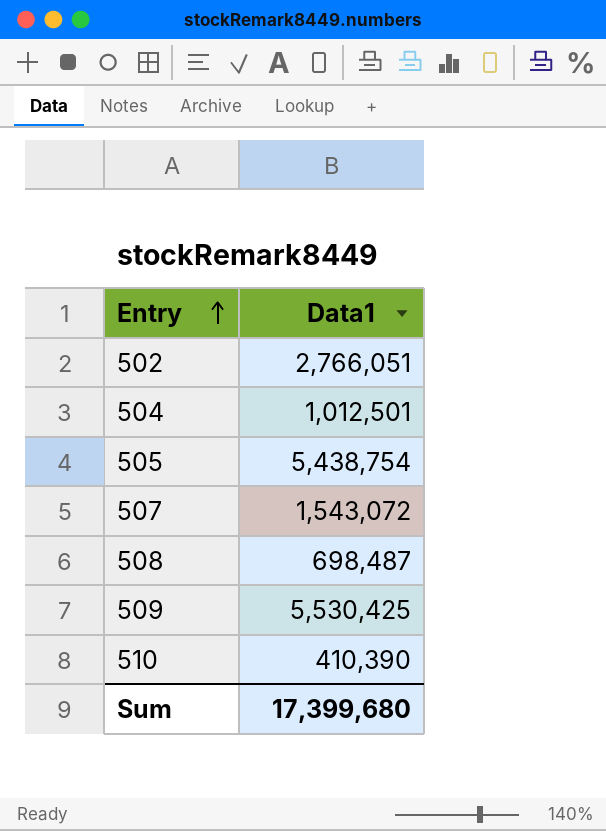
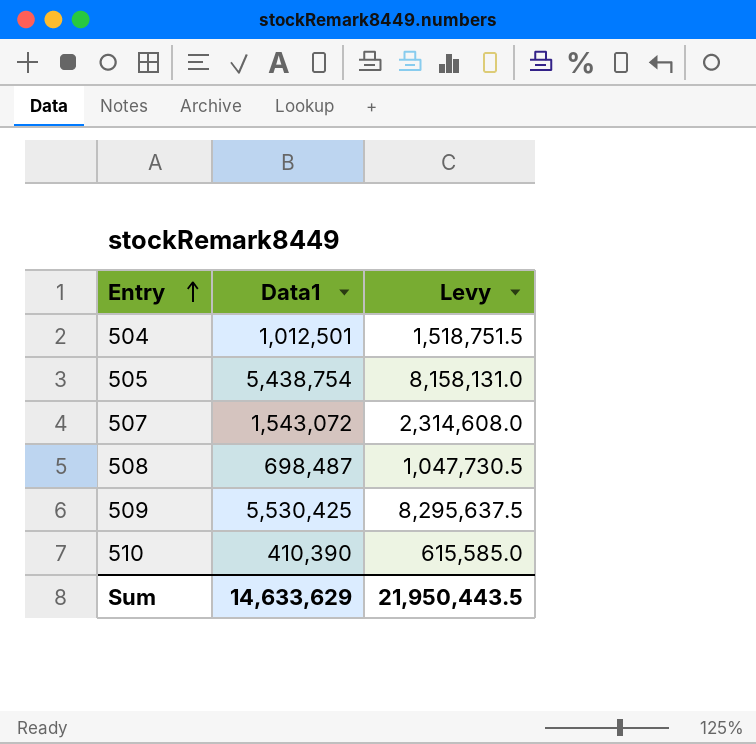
column Levy | formula: none -> [Data1] * 1.5
row 502: 2,766,051 -> none
Sum | Data1: 17,399,680 -> 14,633,629

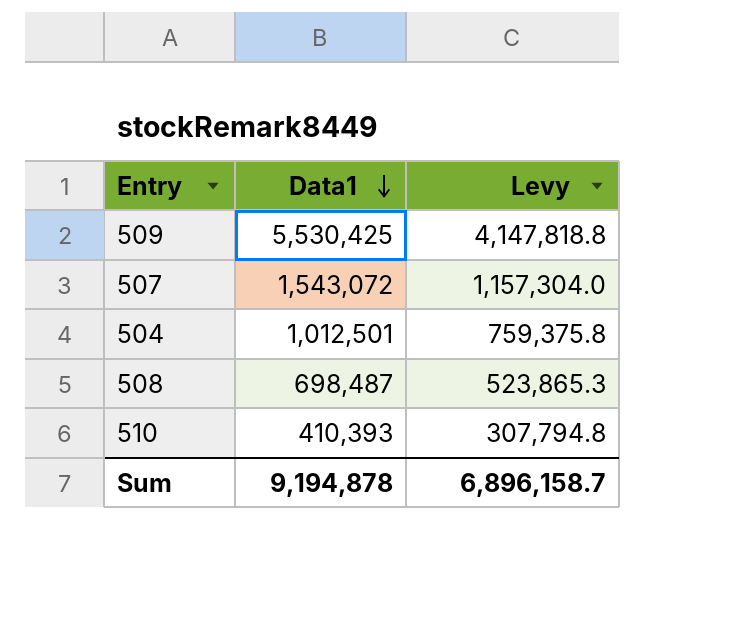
row order: Entry ascending -> Data1 descending
column Levy | formula: [Data1] * 1.5 -> [Data1] * 0.75
row 505: 5,438,754 | 8,158,131.0 -> none
510 | Data1: 410,390 -> 410,393
Sum | Data1: 14,633,629 -> 9,194,878
Sum | Levy: 21,950,443.5 -> 6,896,158.7

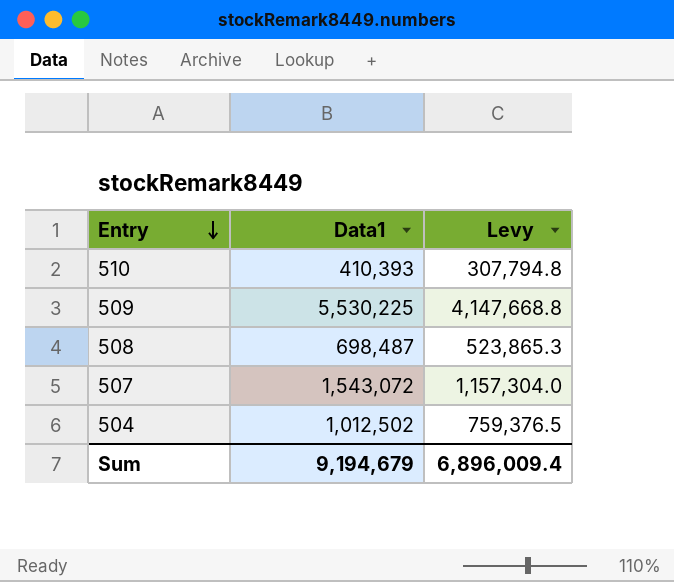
row order: Data1 descending -> Entry descending
509 | Data1: 5,530,425 -> 5,530,225
509 | Levy: 4,147,818.8 -> 4,147,668.8
504 | Data1: 1,012,501 -> 1,012,502
504 | Levy: 759,375.8 -> 759,376.5
Sum | Data1: 9,194,878 -> 9,194,679
Sum | Levy: 6,896,158.7 -> 6,896,009.4

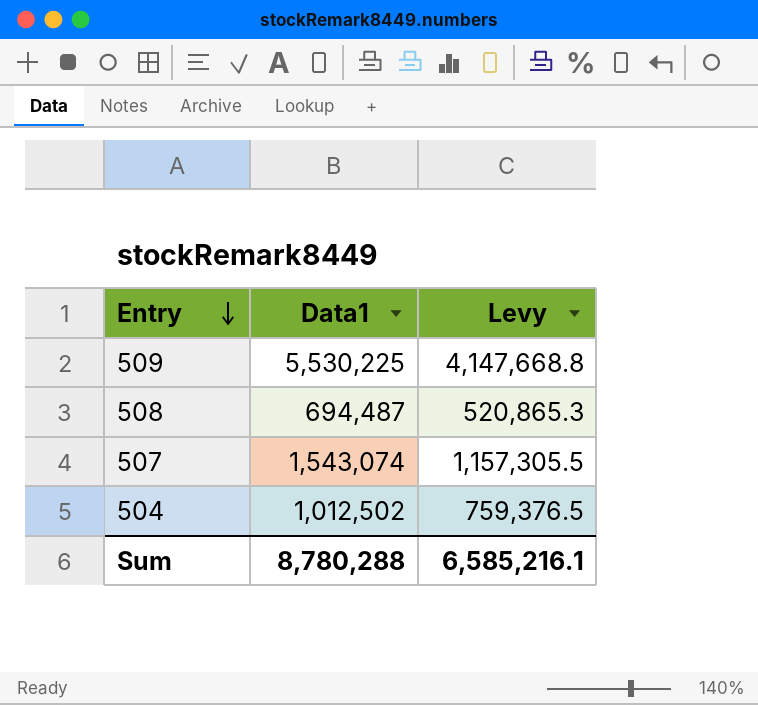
row 510: 410,393 | 307,794.8 -> none
508 | Data1: 698,487 -> 694,487
508 | Levy: 523,865.3 -> 520,865.3
507 | Data1: 1,543,072 -> 1,543,074
507 | Levy: 1,157,304.0 -> 1,157,305.5
Sum | Data1: 9,194,679 -> 8,780,288
Sum | Levy: 6,896,009.4 -> 6,585,216.1

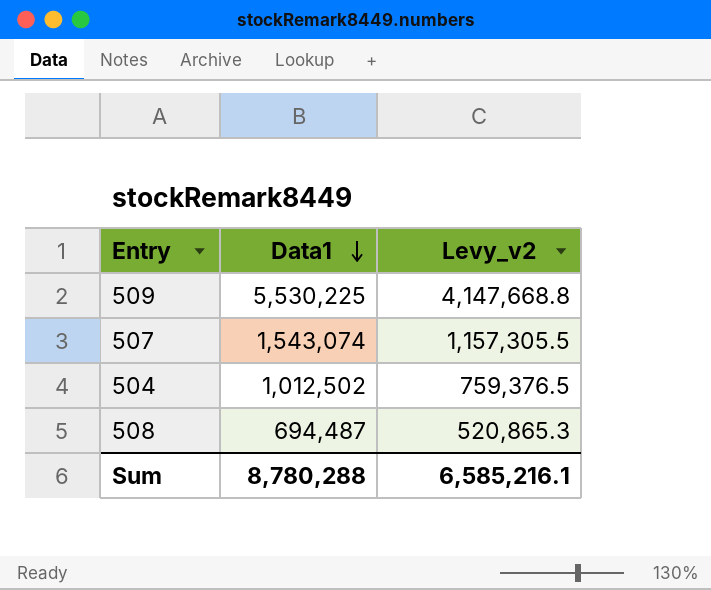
row order: Entry descending -> Data1 descending
column name: Levy -> Levy_v2

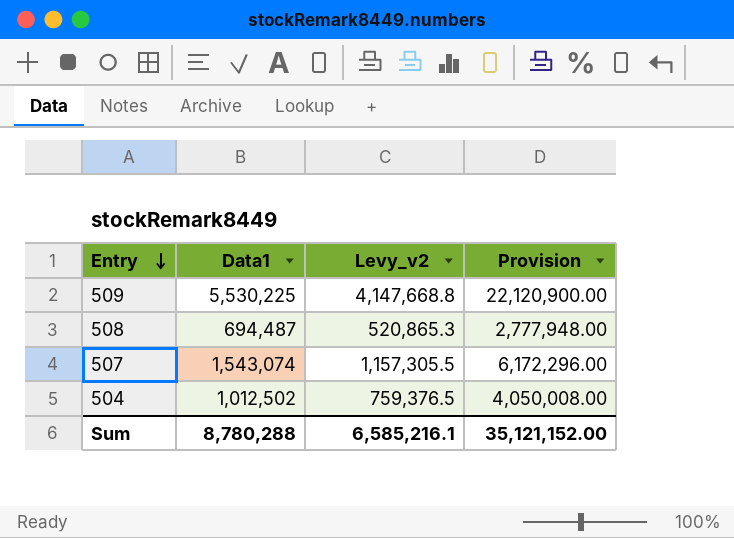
row order: Data1 descending -> Entry descending
column Provision | formula: none -> [Data1] * 4

